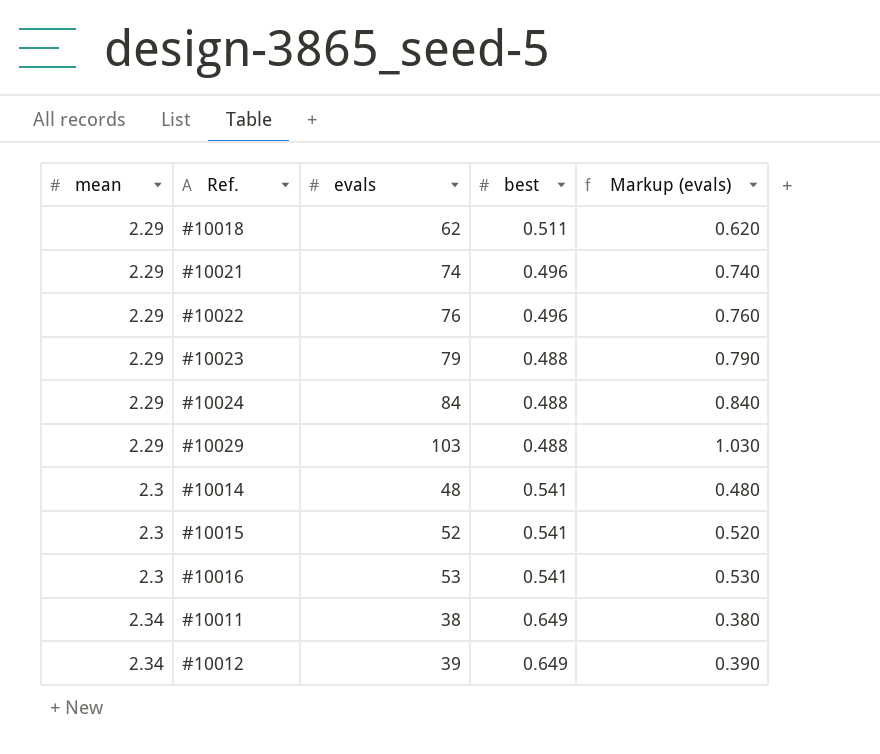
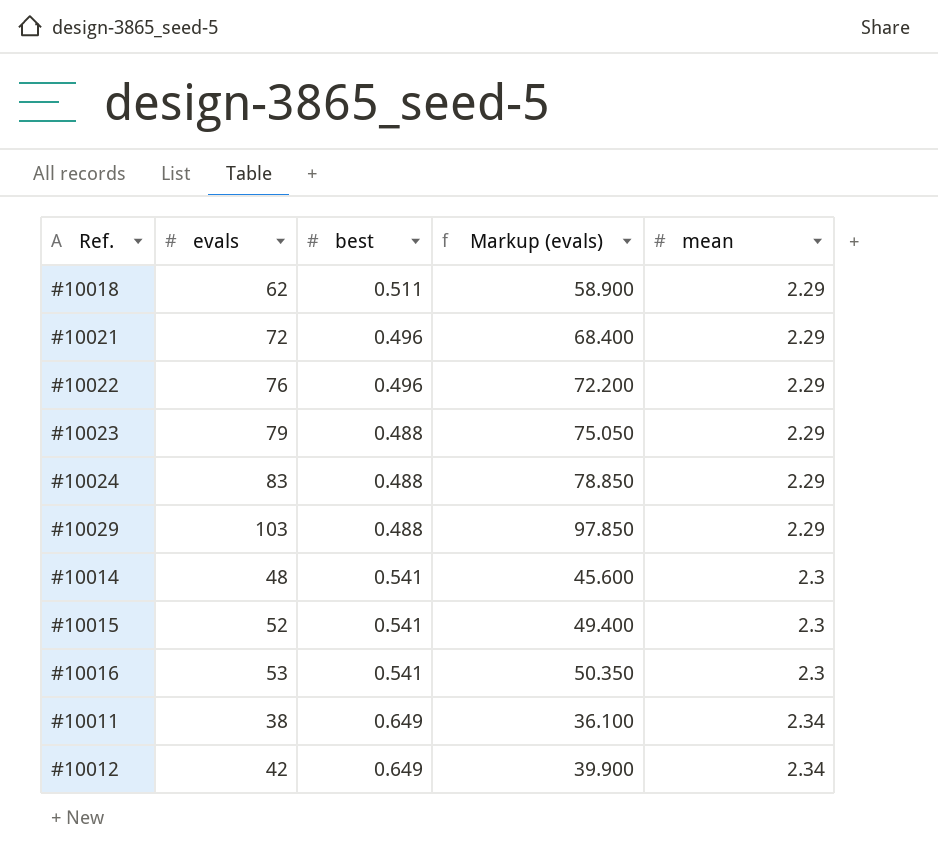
column Markup (evals) | formula: [evals] * 0.01 -> [evals] * 0.95
column mean | position: 1 -> 5
#10021 | evals: 74 -> 72
#10024 | evals: 84 -> 83
#10012 | evals: 39 -> 42

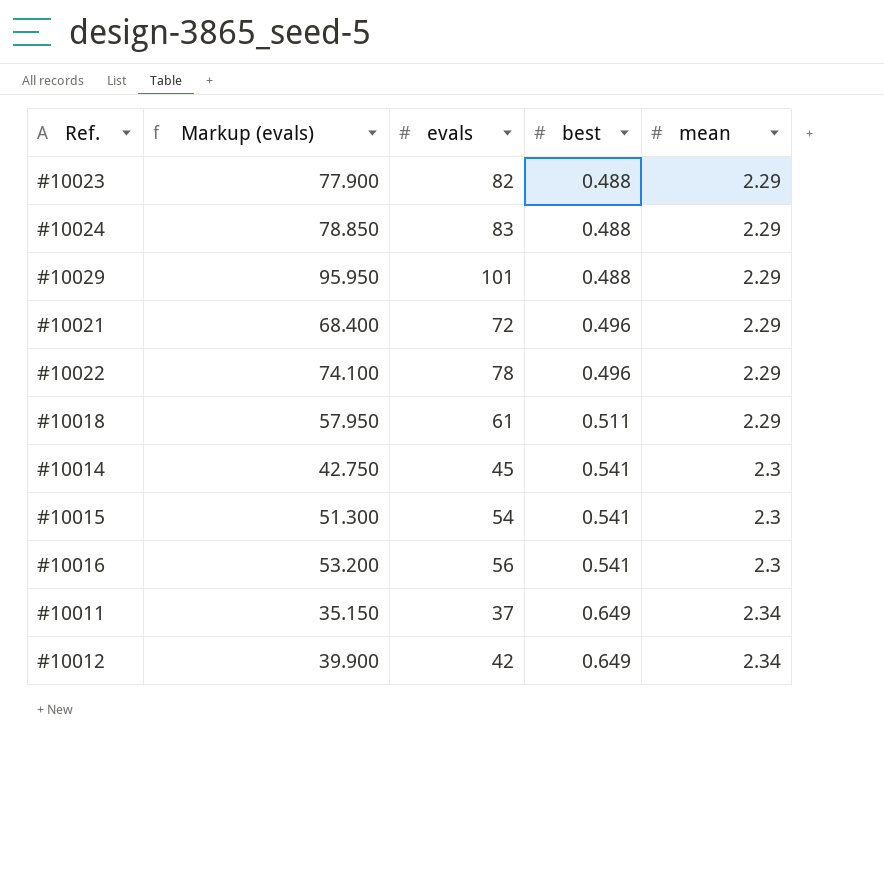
row order: mean ascending -> best ascending
column Markup (evals) | position: 4 -> 2
#10023 | Markup (evals): 75.050 -> 77.900
#10023 | evals: 79 -> 82
#10029 | Markup (evals): 97.850 -> 95.950
#10029 | evals: 103 -> 101
#10022 | Markup (evals): 72.200 -> 74.100
#10022 | evals: 76 -> 78
#10018 | Markup (evals): 58.900 -> 57.950
#10018 | evals: 62 -> 61
#10014 | Markup (evals): 45.600 -> 42.750
#10014 | evals: 48 -> 45
#10015 | Markup (evals): 49.400 -> 51.300
#10015 | evals: 52 -> 54
#10016 | Markup (evals): 50.350 -> 53.200
#10016 | evals: 53 -> 56
#10011 | Markup (evals): 36.100 -> 35.150
#10011 | evals: 38 -> 37

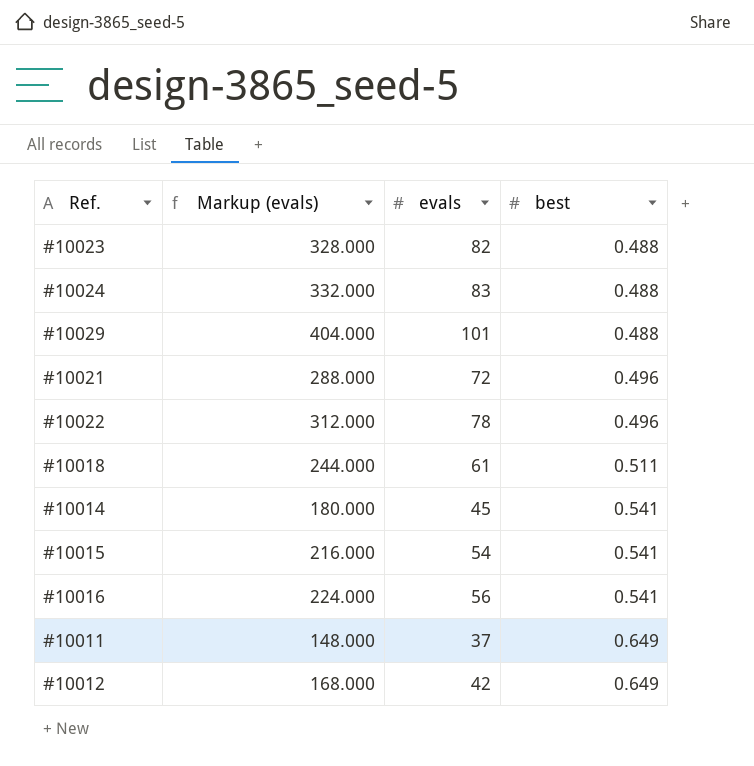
column mean | position: 5 -> none
column Markup (evals) | formula: [evals] * 0.95 -> [evals] * 4

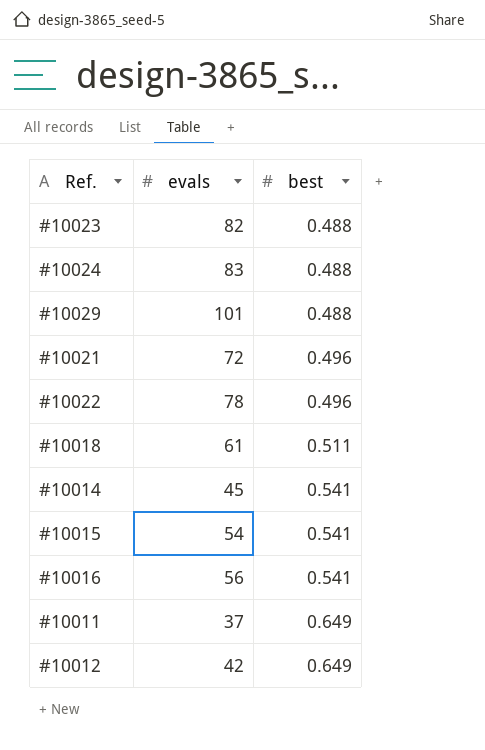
column Markup (evals) | formula: [evals] * 4 -> none

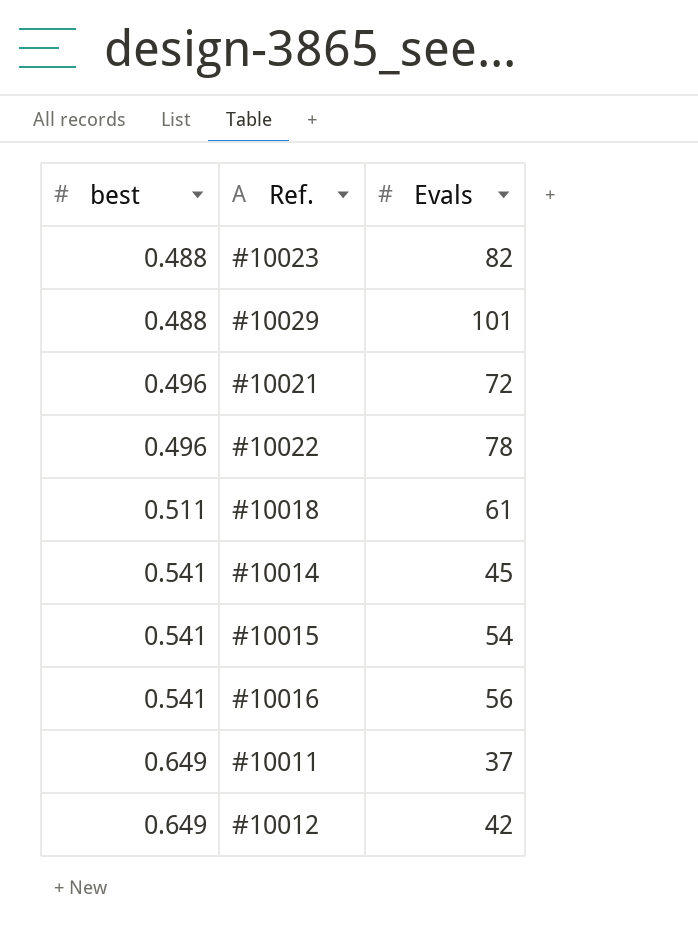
column best | position: 3 -> 1
column name: evals -> Evals
row #10024: 83 | 0.488 -> none

